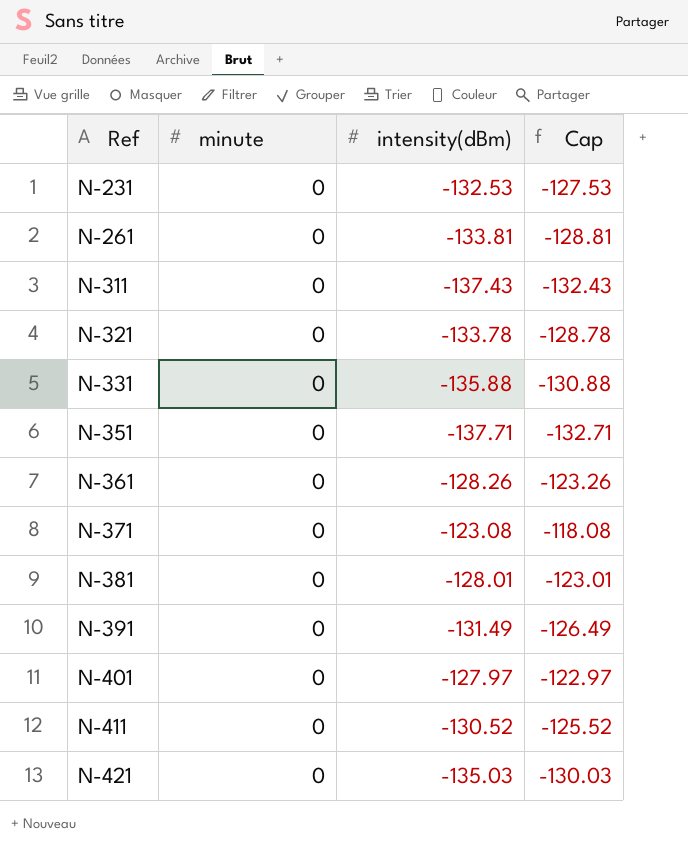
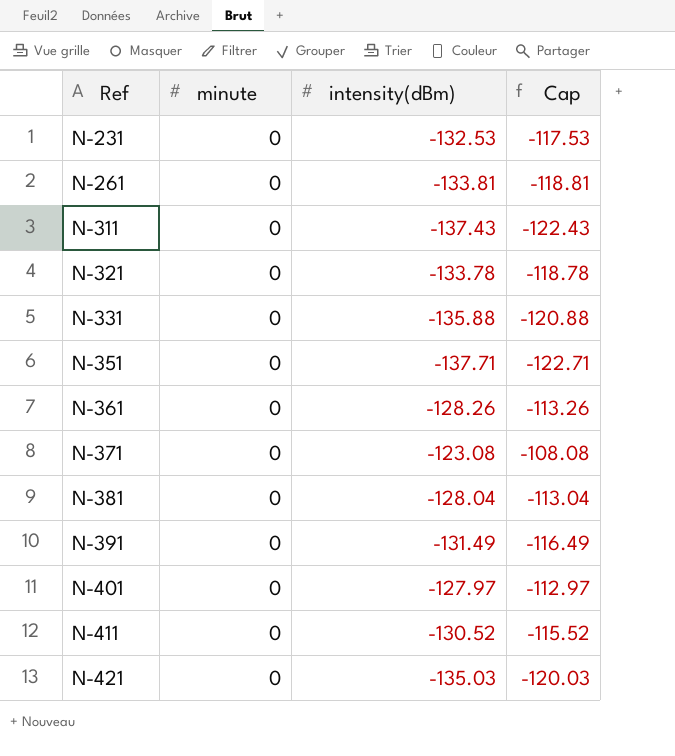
column Cap | formula: [intensity(dBm)] + 5 -> [intensity(dBm)] + 15
N-381 | intensity(dBm): -128.01 -> -128.04

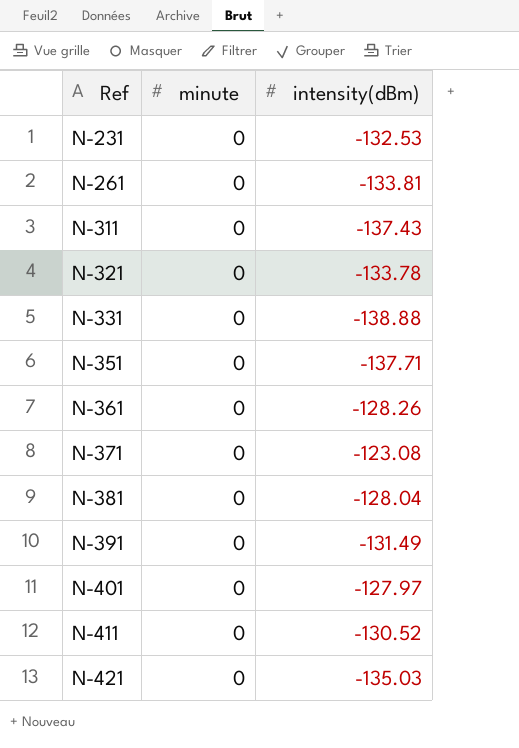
column Cap | formula: [intensity(dBm)] + 15 -> none
N-331 | intensity(dBm): -135.88 -> -138.88

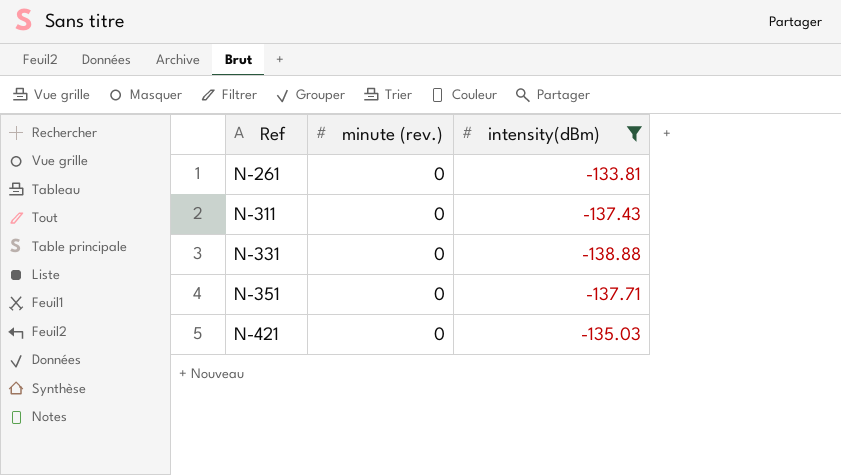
filter: none -> intensity(dBm) <= -133.81
column name: minute -> minute (rev.)

